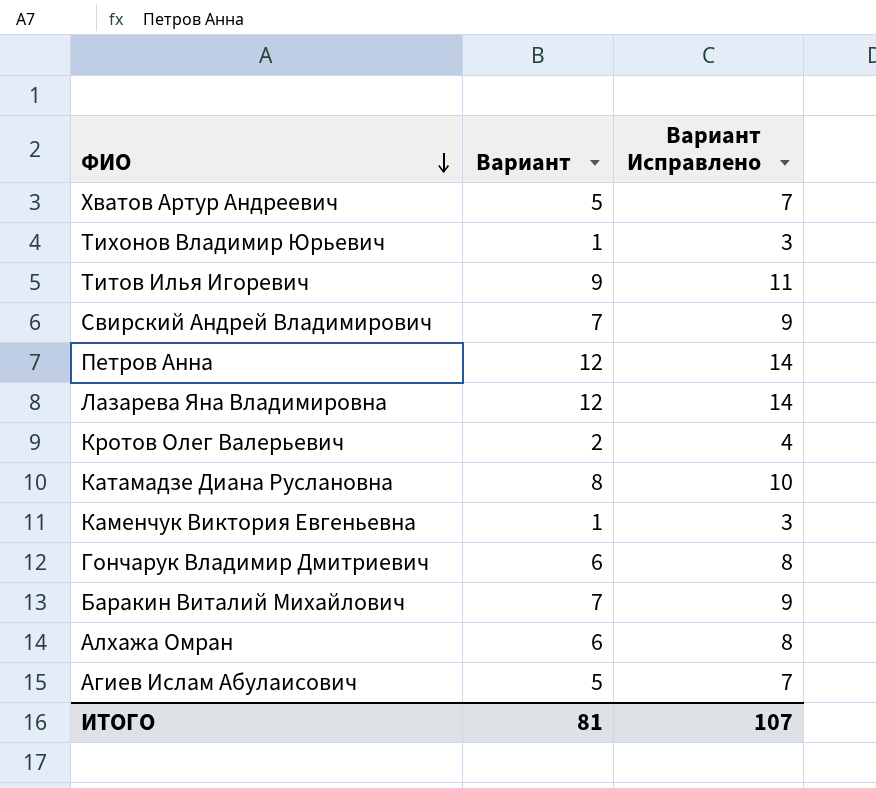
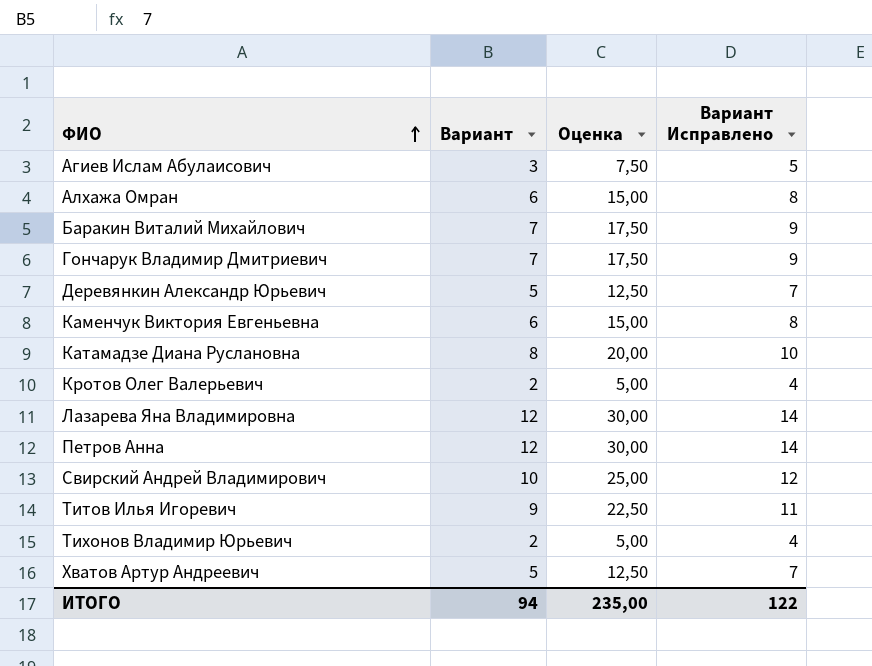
row order: ФИО descending -> ФИО ascending
column Оценка | formula: none -> [Вариант] * 2,5
Агиев Ислам Абулаисович | Вариант: 5 -> 3
Агиев Ислам Абулаисович | Вариант Исправлено: 7 -> 5
Гончарук Владимир Дмитриевич | Вариант: 6 -> 7
Гончарук Владимир Дмитриевич | Вариант Исправлено: 8 -> 9
row Деревянкин Александр Юрьевич: none -> 5 | 12,50 | 7
Каменчук Виктория Евгеньевна | Вариант: 1 -> 6
Каменчук Виктория Евгеньевна | Вариант Исправлено: 3 -> 8
Свирский Андрей Владимирович | Вариант: 7 -> 10
Свирский Андрей Владимирович | Вариант Исправлено: 9 -> 12
Тихонов Владимир Юрьевич | Вариант: 1 -> 2
Тихонов Владимир Юрьевич | Вариант Исправлено: 3 -> 4
ИТОГО | Вариант: 81 -> 94
ИТОГО | Вариант Исправлено: 107 -> 122

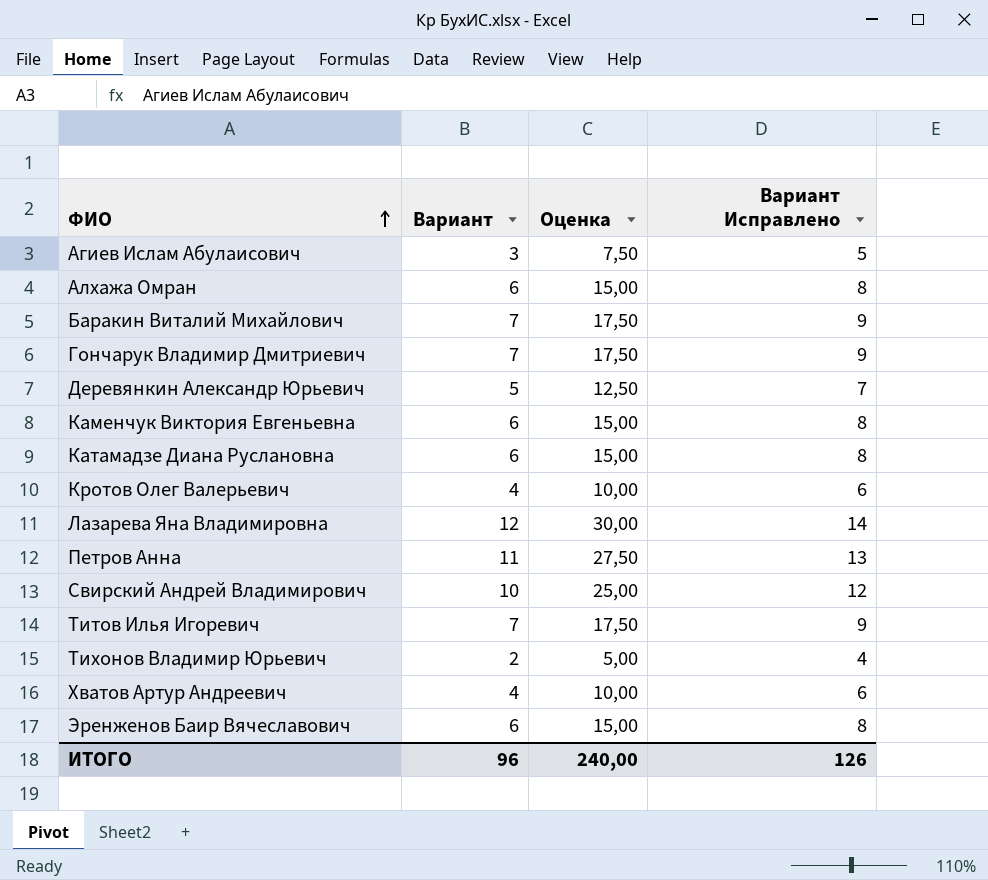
Катамадзе Диана Руслановна | Вариант: 8 -> 6
Катамадзе Диана Руслановна | Оценка: 20,00 -> 15,00
Катамадзе Диана Руслановна | Вариант Исправлено: 10 -> 8
Кротов Олег Валерьевич | Вариант: 2 -> 4
Кротов Олег Валерьевич | Оценка: 5,00 -> 10,00
Кротов Олег Валерьевич | Вариант Исправлено: 4 -> 6
Петров Анна | Вариант: 12 -> 11
Петров Анна | Оценка: 30,00 -> 27,50
Петров Анна | Вариант Исправлено: 14 -> 13
Титов Илья Игоревич | Вариант: 9 -> 7
Титов Илья Игоревич | Оценка: 22,50 -> 17,50
Титов Илья Игоревич | Вариант Исправлено: 11 -> 9
Хватов Артур Андреевич | Вариант: 5 -> 4
Хватов Артур Андреевич | Оценка: 12,50 -> 10,00
Хватов Артур Андреевич | Вариант Исправлено: 7 -> 6
row Эренженов Баир Вячеславович: none -> 6 | 15,00 | 8
ИТОГО | Вариант: 94 -> 96
ИТОГО | Оценка: 235,00 -> 240,00
ИТОГО | Вариант Исправлено: 122 -> 126

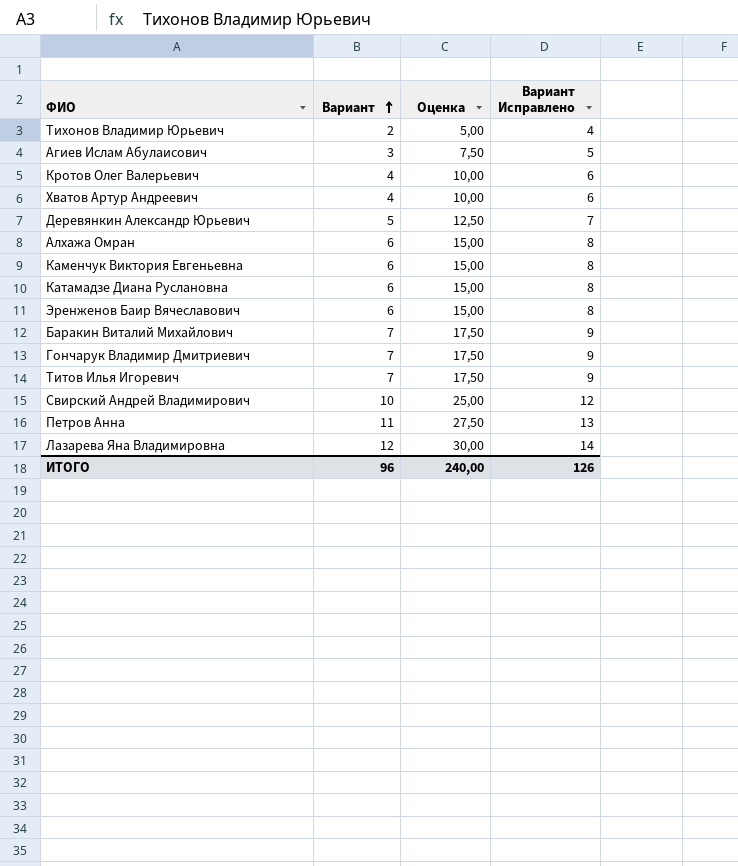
row order: ФИО ascending -> Вариант ascending

